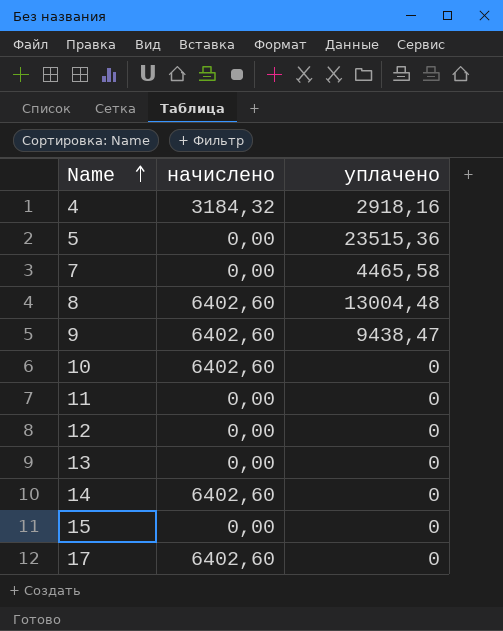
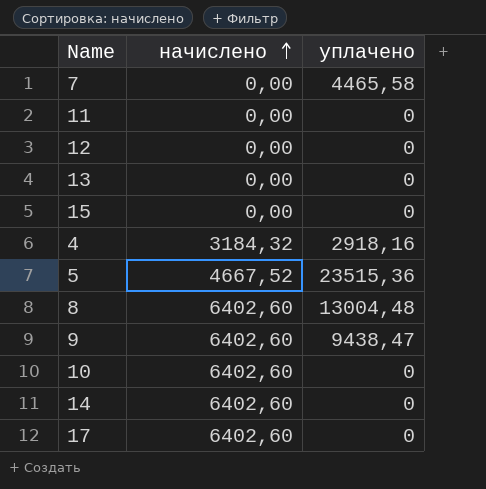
row order: Name ascending -> начислено ascending
5 | начислено: 0,00 -> 4667,52

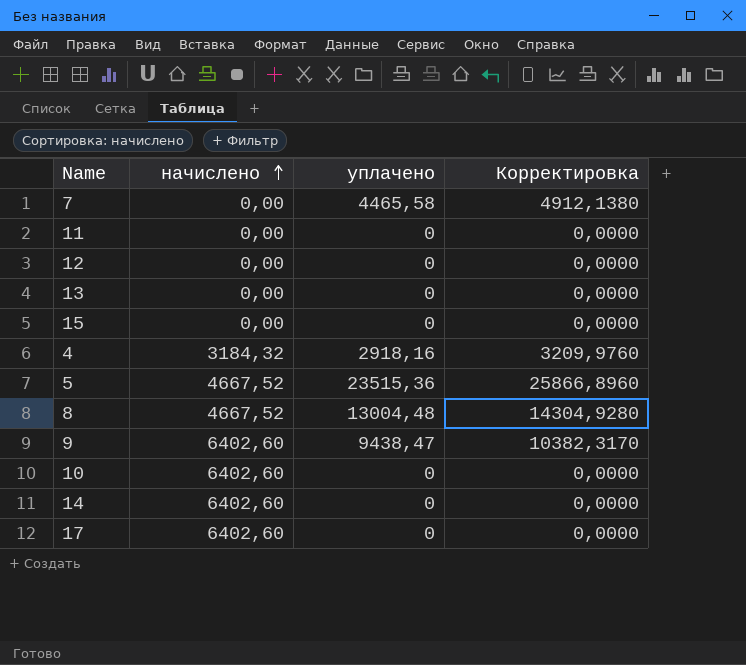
column Корректировка | formula: none -> [уплачено] * 1,1
8 | начислено: 6402,60 -> 4667,52

